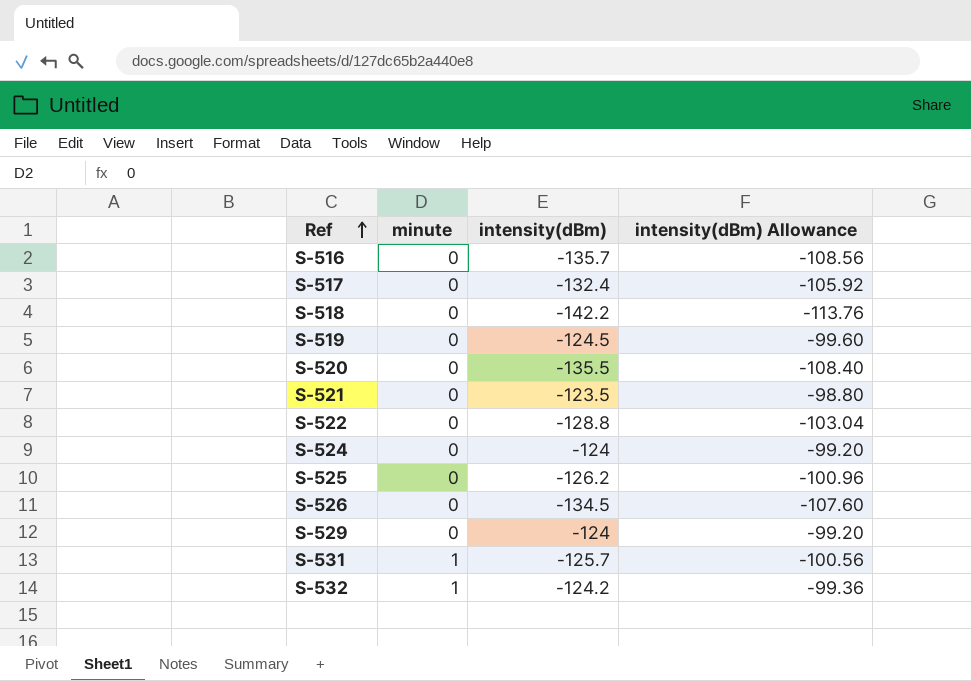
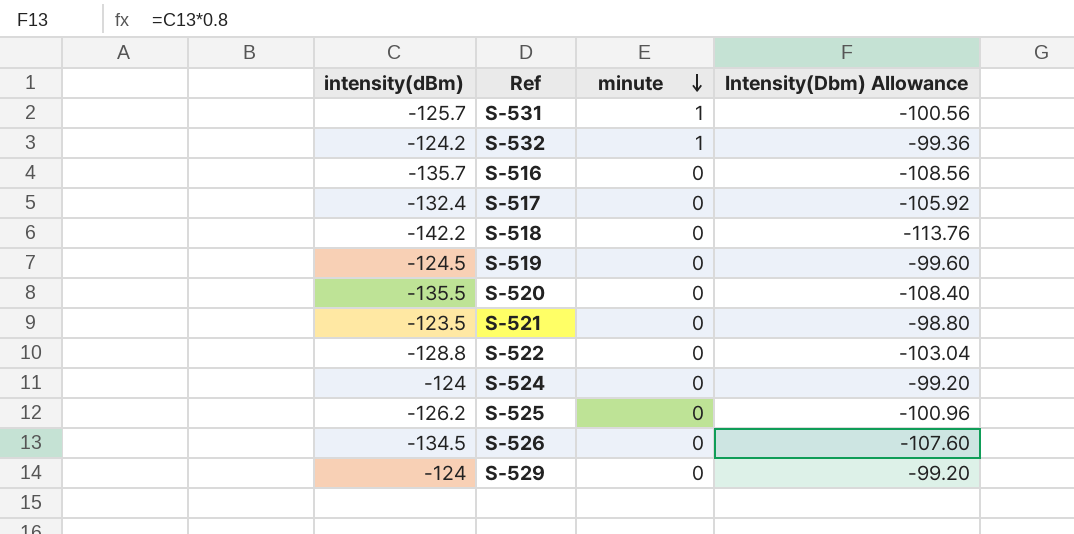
row order: Ref ascending -> minute descending
column intensity(dBm) | position: 3 -> 1
column name: intensity(dBm) Allowance -> Intensity(Dbm) Allowance

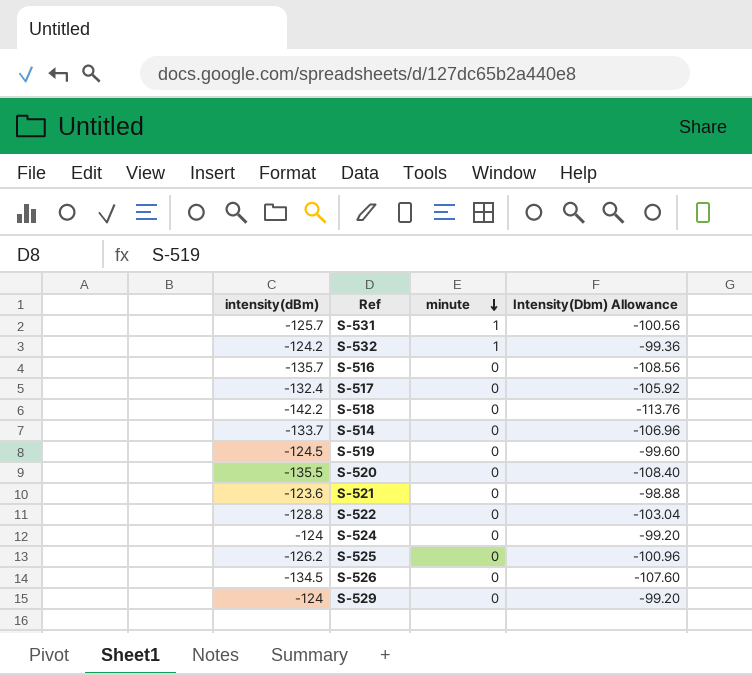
row S-514: none -> -133.7 | 0 | -106.96
S-521 | intensity(dBm): -123.5 -> -123.6
S-521 | Intensity(Dbm) Allowance: -98.80 -> -98.88

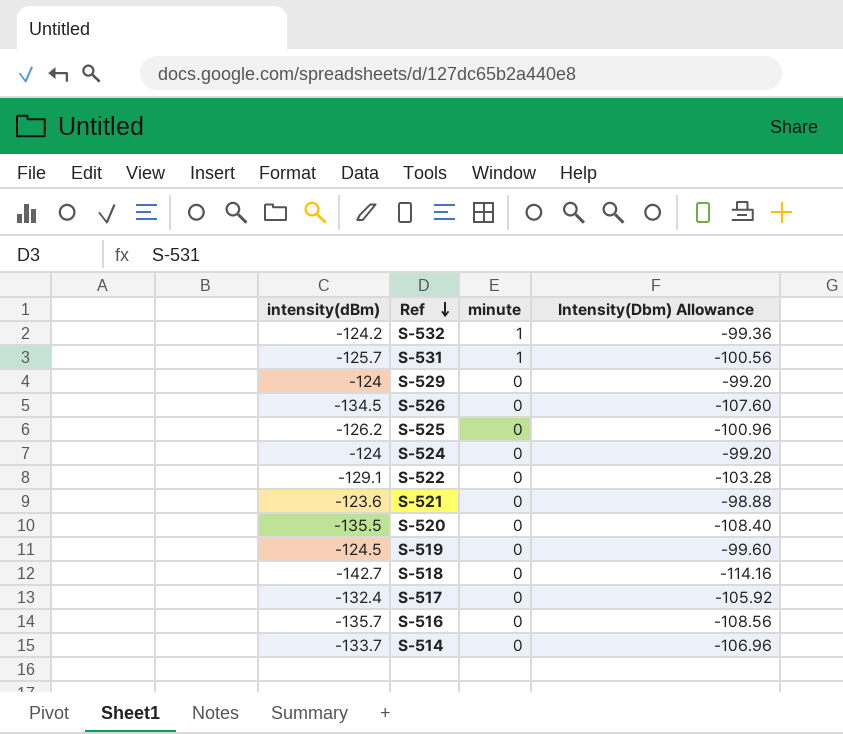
row order: minute descending -> Ref descending
S-522 | intensity(dBm): -128.8 -> -129.1
S-522 | Intensity(Dbm) Allowance: -103.04 -> -103.28
S-518 | intensity(dBm): -142.2 -> -142.7
S-518 | Intensity(Dbm) Allowance: -113.76 -> -114.16

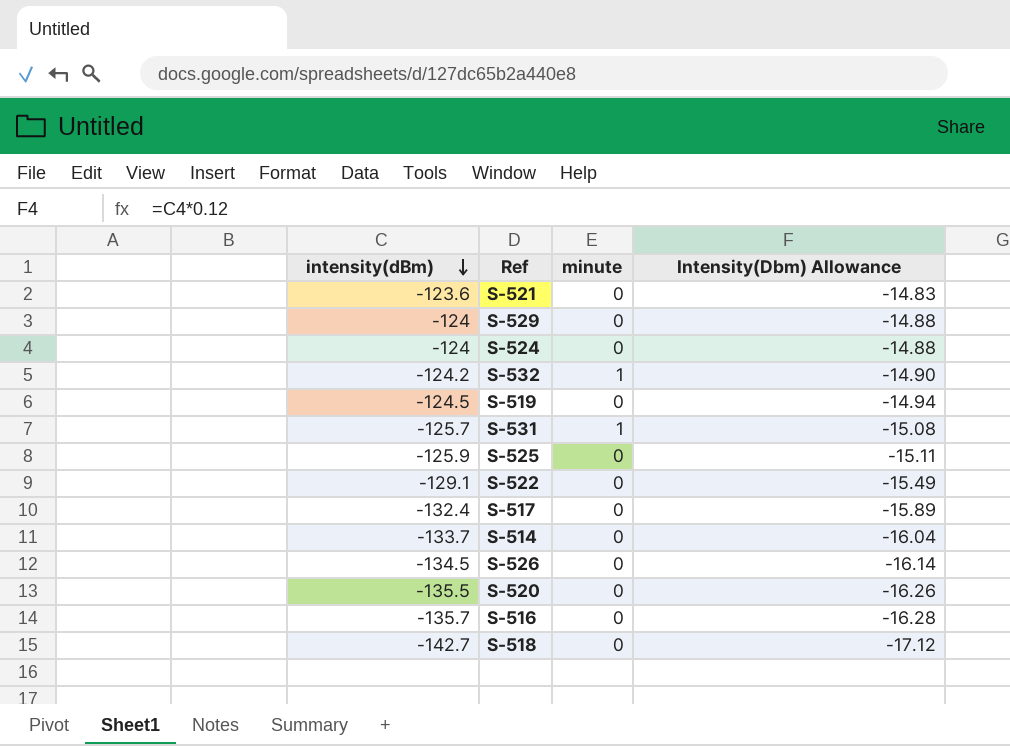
row order: Ref descending -> intensity(dBm) descending
column Intensity(Dbm) Allowance | formula: [intensity(dBm)] * 0.8 -> [intensity(dBm)] * 0.12
S-525 | intensity(dBm): -126.2 -> -125.9

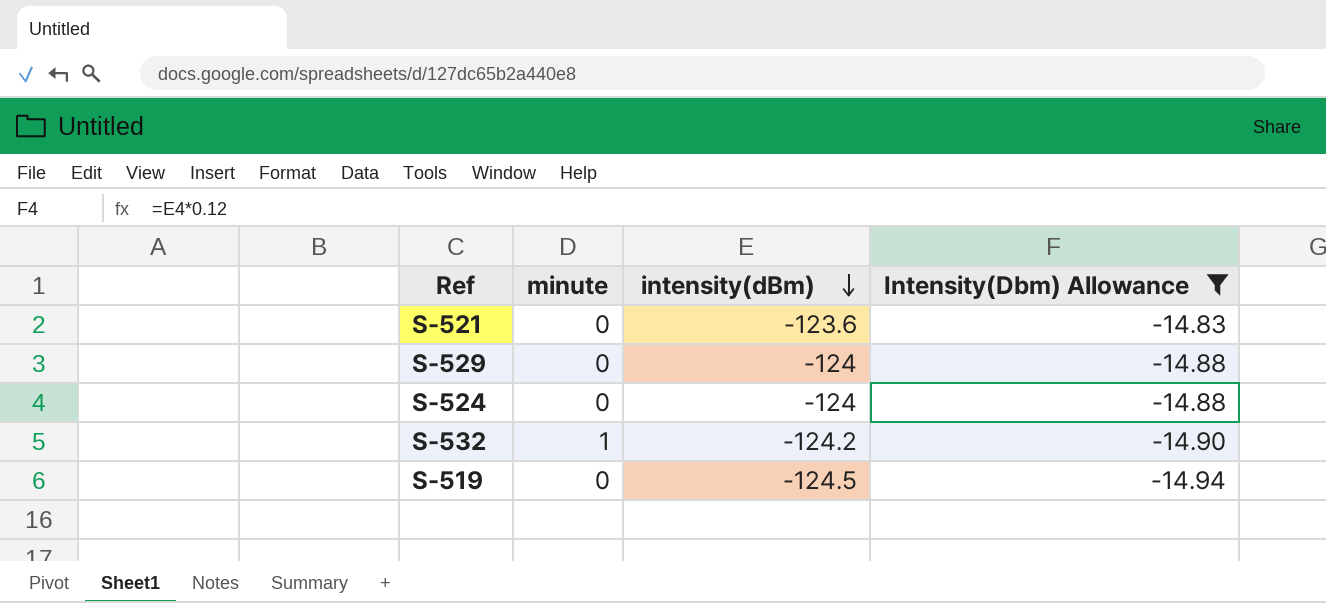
filter: none -> Intensity(Dbm) Allowance >= -14.94
column intensity(dBm) | position: 1 -> 3

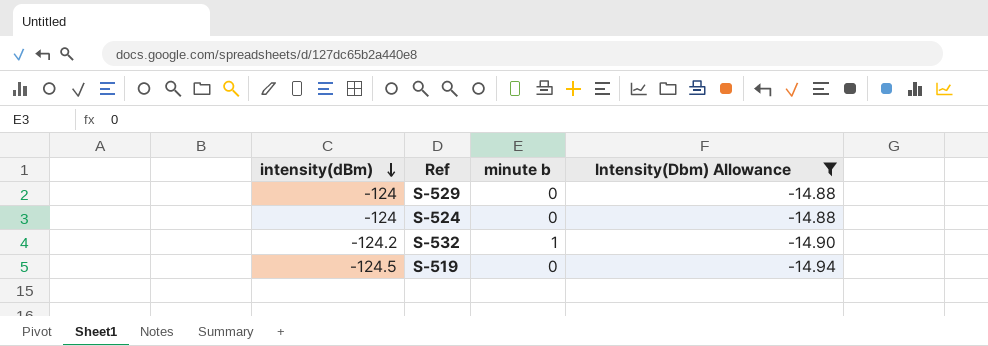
column intensity(dBm) | position: 3 -> 1
column name: minute -> minute b
row S-521: 0 | -123.6 | -14.83 -> none

